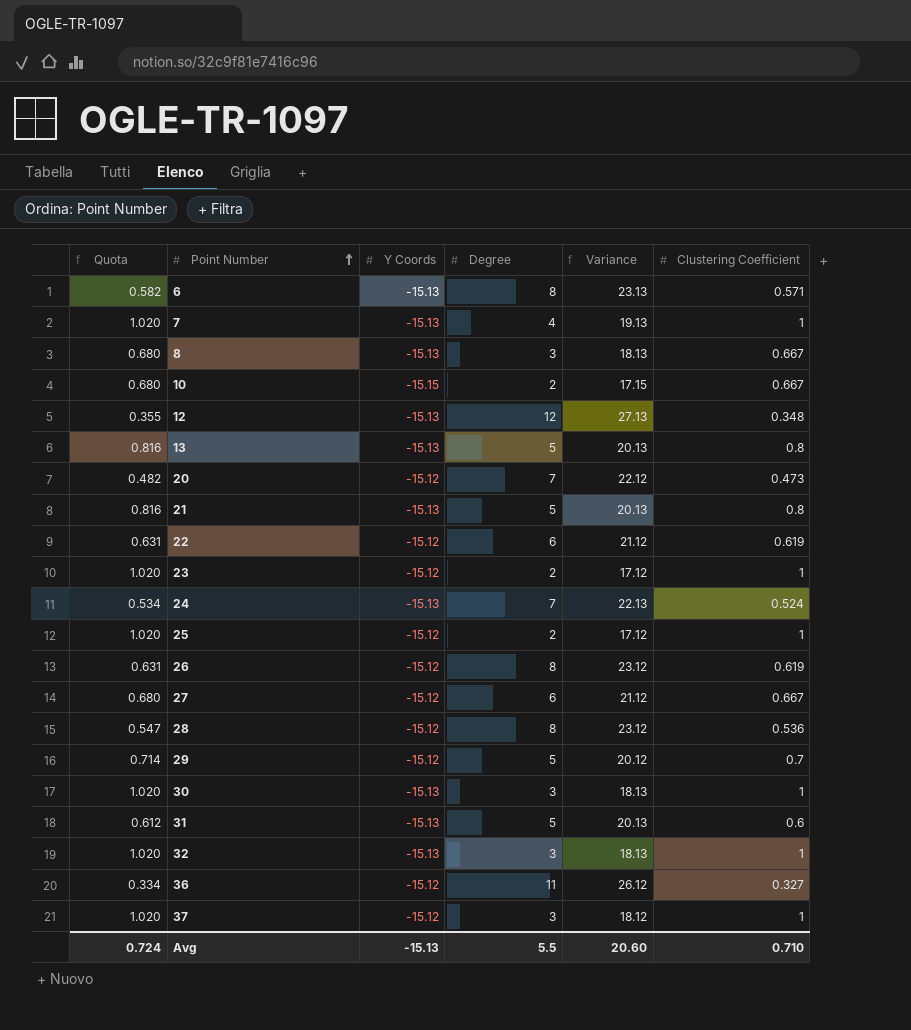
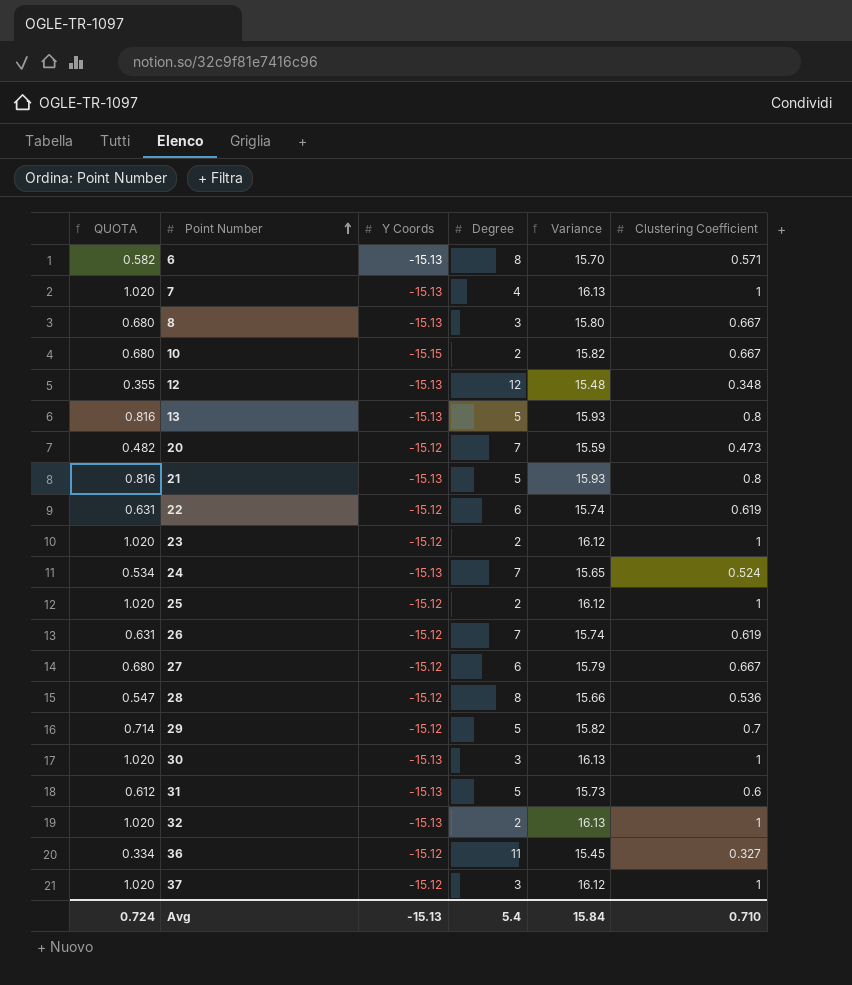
column name: Quota -> QUOTA
column Variance | formula: [Degree] - [Y Coords] -> [Clustering Coefficient] - [Y Coords]
26 | Degree: 8 -> 7
32 | Degree: 3 -> 2
Avg | Degree: 5.5 -> 5.4
Avg | Variance: 20.60 -> 15.84

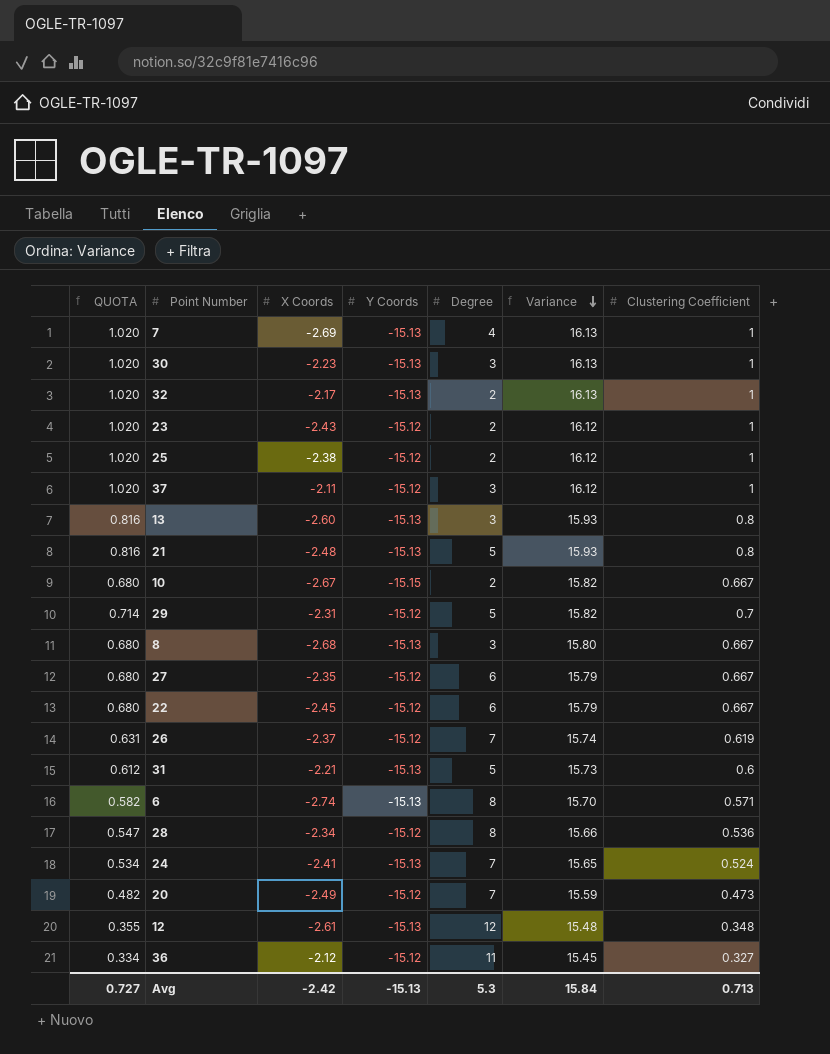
row order: Point Number ascending -> Variance descending
column X Coords | position: none -> 3
13 | Degree: 5 -> 3
22 | QUOTA: 0.631 -> 0.680
22 | Variance: 15.74 -> 15.79
22 | Clustering Coefficient: 0.619 -> 0.667
Avg | QUOTA: 0.724 -> 0.727
Avg | Degree: 5.4 -> 5.3
Avg | Clustering Coefficient: 0.710 -> 0.713

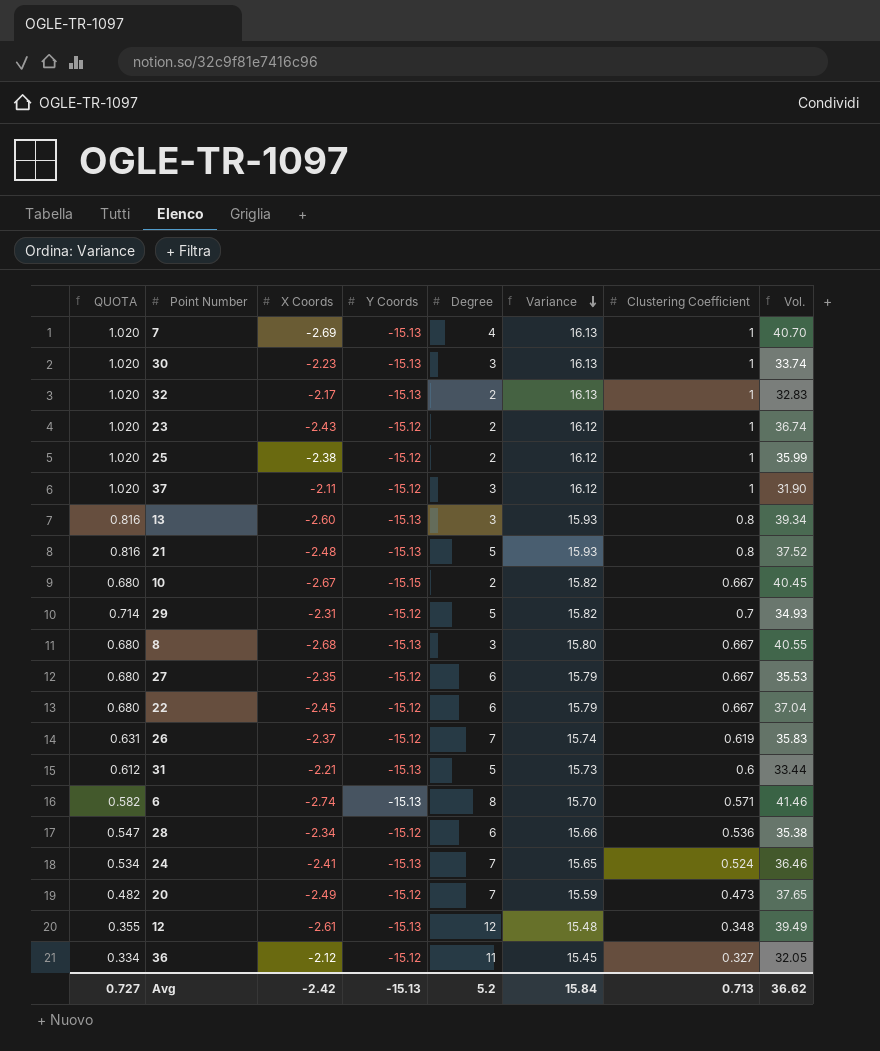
column Vol. | formula: none -> [X Coords] * [Y Coords]
28 | Degree: 8 -> 6
Avg | Degree: 5.3 -> 5.2

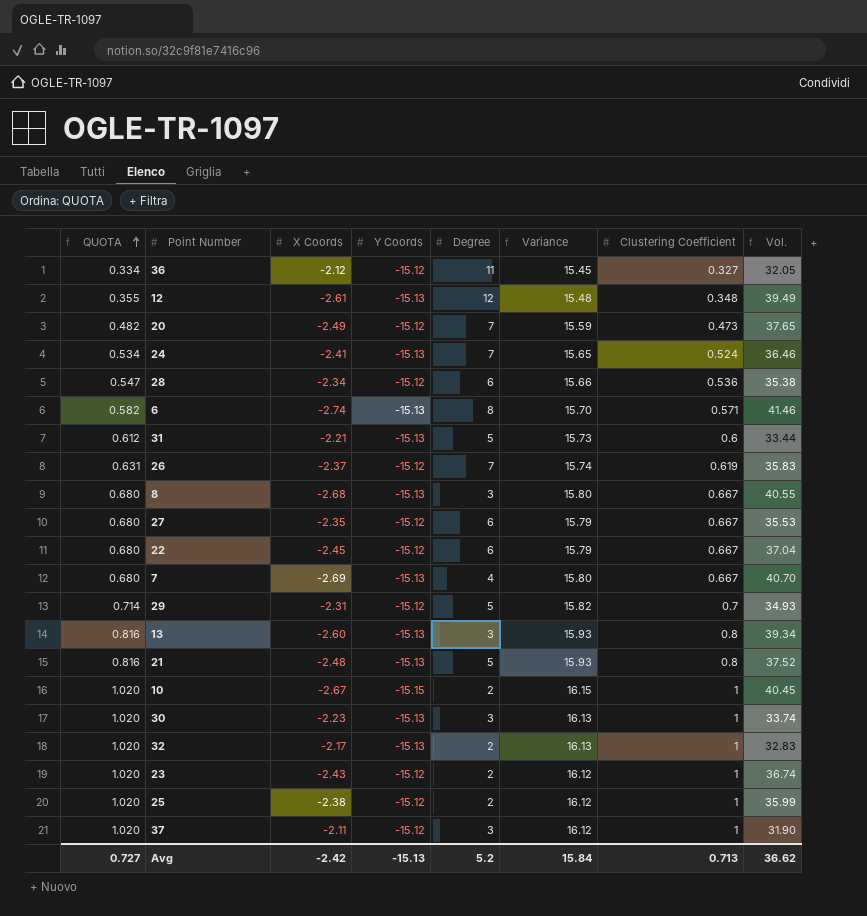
row order: Variance descending -> QUOTA ascending
7 | QUOTA: 1.020 -> 0.680
7 | Variance: 16.13 -> 15.80
7 | Clustering Coefficient: 1 -> 0.667
10 | QUOTA: 0.680 -> 1.020
10 | Variance: 15.82 -> 16.15
10 | Clustering Coefficient: 0.667 -> 1

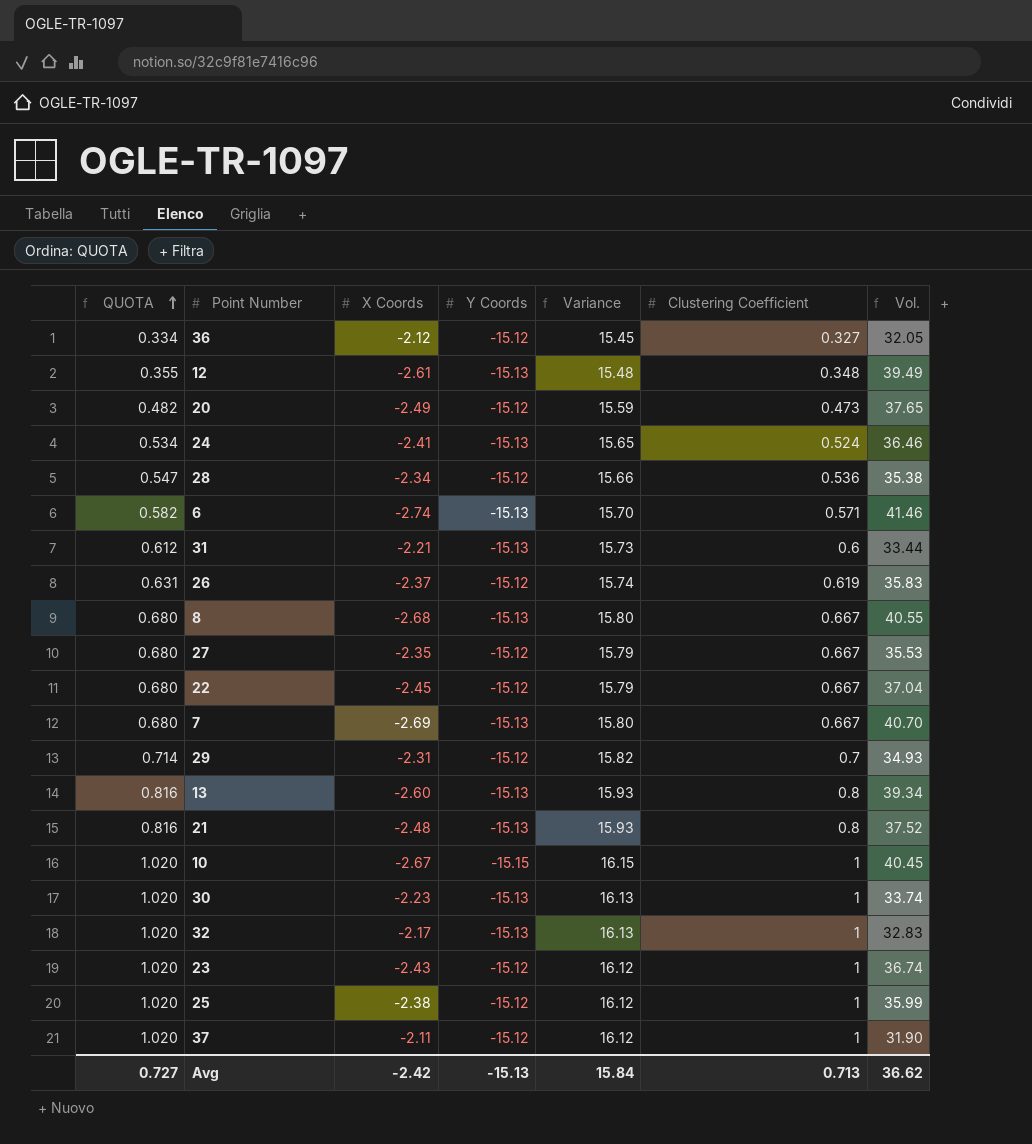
column Degree | position: 5 -> none

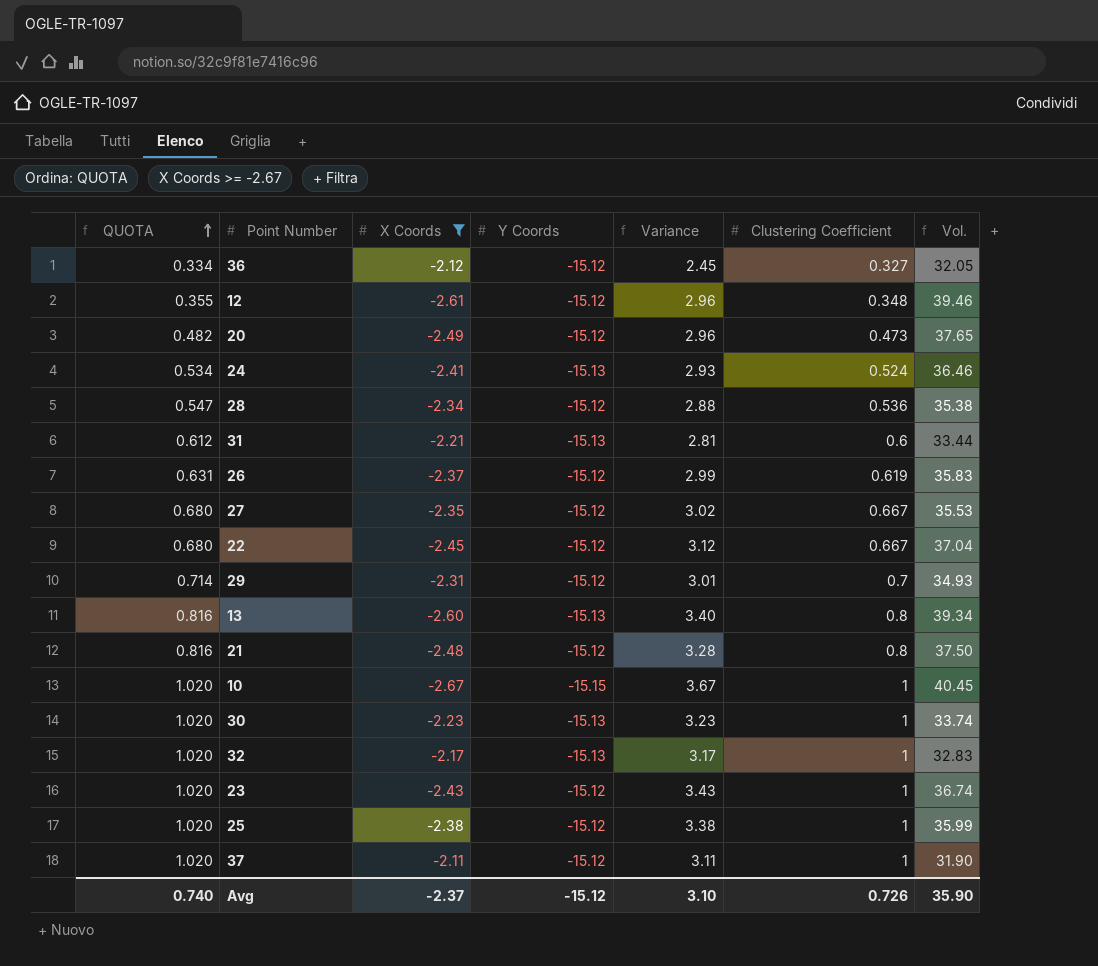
filter: none -> X Coords >= -2.67
column Variance | formula: [Clustering Coefficient] - [Y Coords] -> [Clustering Coefficient] - [X Coords]
12 | Y Coords: -15.13 -> -15.12
12 | Vol.: 39.49 -> 39.46
21 | Y Coords: -15.13 -> -15.12
21 | Vol.: 37.52 -> 37.50
Avg | QUOTA: 0.727 -> 0.740
Avg | X Coords: -2.42 -> -2.37
Avg | Y Coords: -15.13 -> -15.12
Avg | Variance: 15.84 -> 3.10
Avg | Clustering Coefficient: 0.713 -> 0.726
Avg | Vol.: 36.62 -> 35.90

